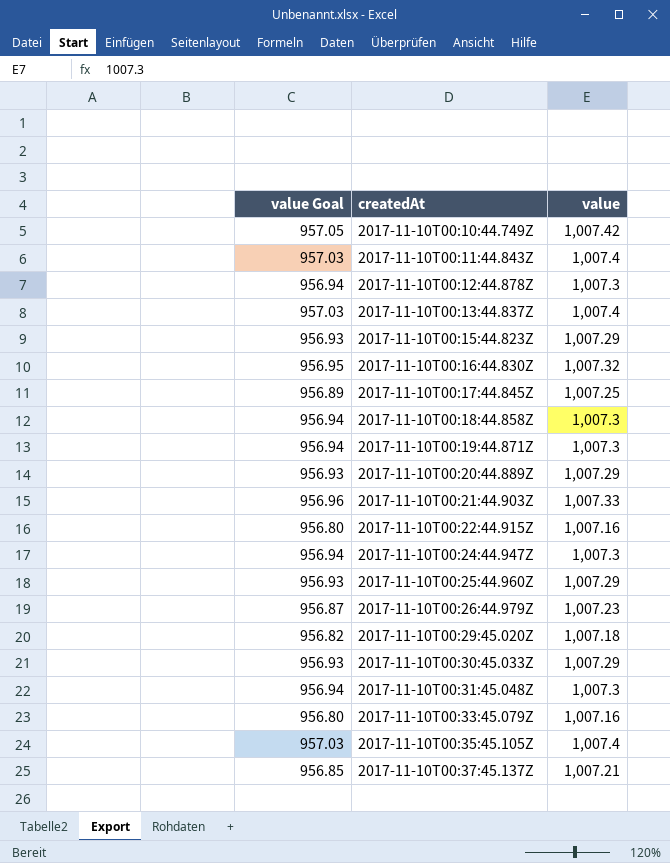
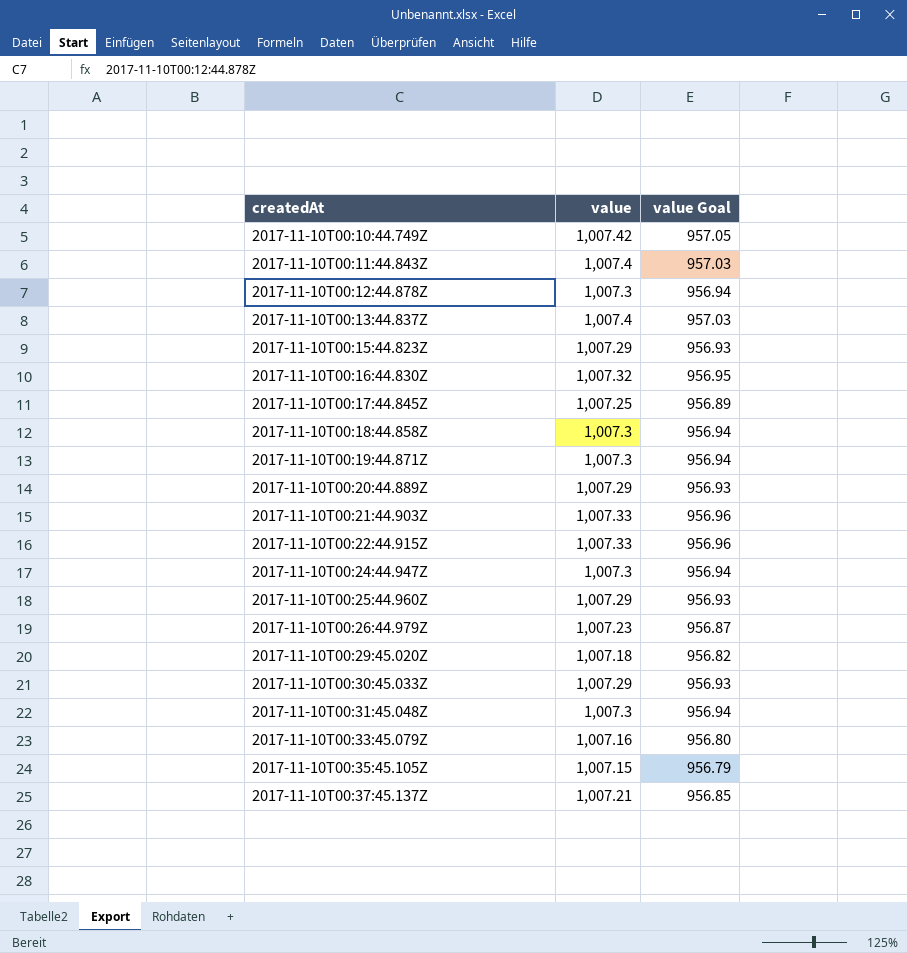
column value Goal | position: 1 -> 3
2017-11-10T00:22:44.915Z | value: 1,007.16 -> 1,007.33
2017-11-10T00:22:44.915Z | value Goal: 956.80 -> 956.96
2017-11-10T00:35:45.105Z | value: 1,007.4 -> 1,007.15
2017-11-10T00:35:45.105Z | value Goal: 957.03 -> 956.79

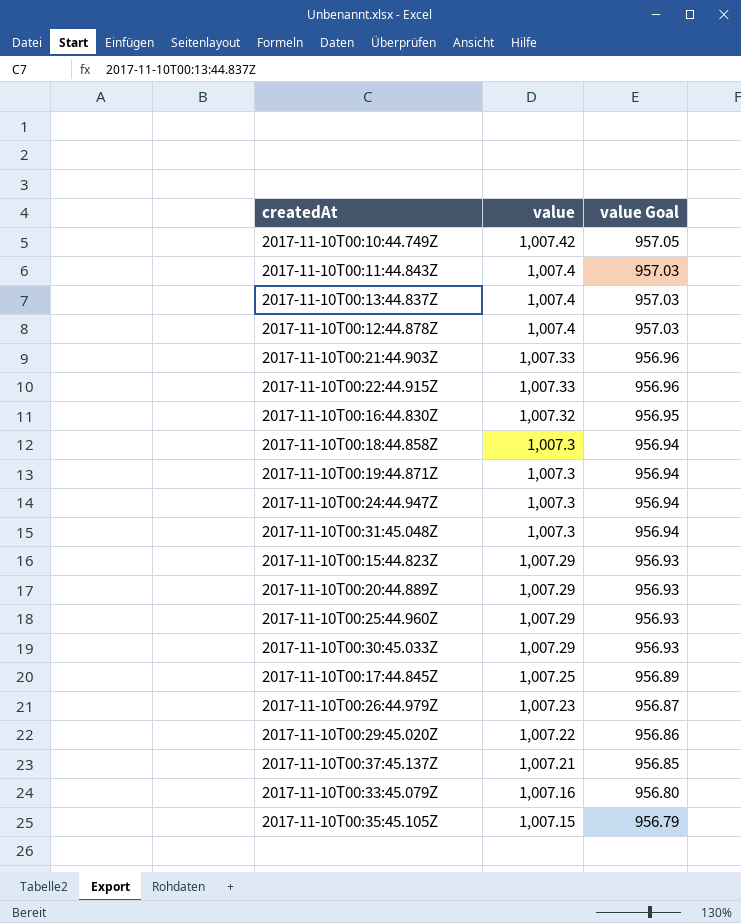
row order: createdAt ascending -> value descending
2017-11-10T00:12:44.878Z | value: 1,007.3 -> 1,007.4
2017-11-10T00:12:44.878Z | value Goal: 956.94 -> 957.03
2017-11-10T00:29:45.020Z | value: 1,007.18 -> 1,007.22
2017-11-10T00:29:45.020Z | value Goal: 956.82 -> 956.86

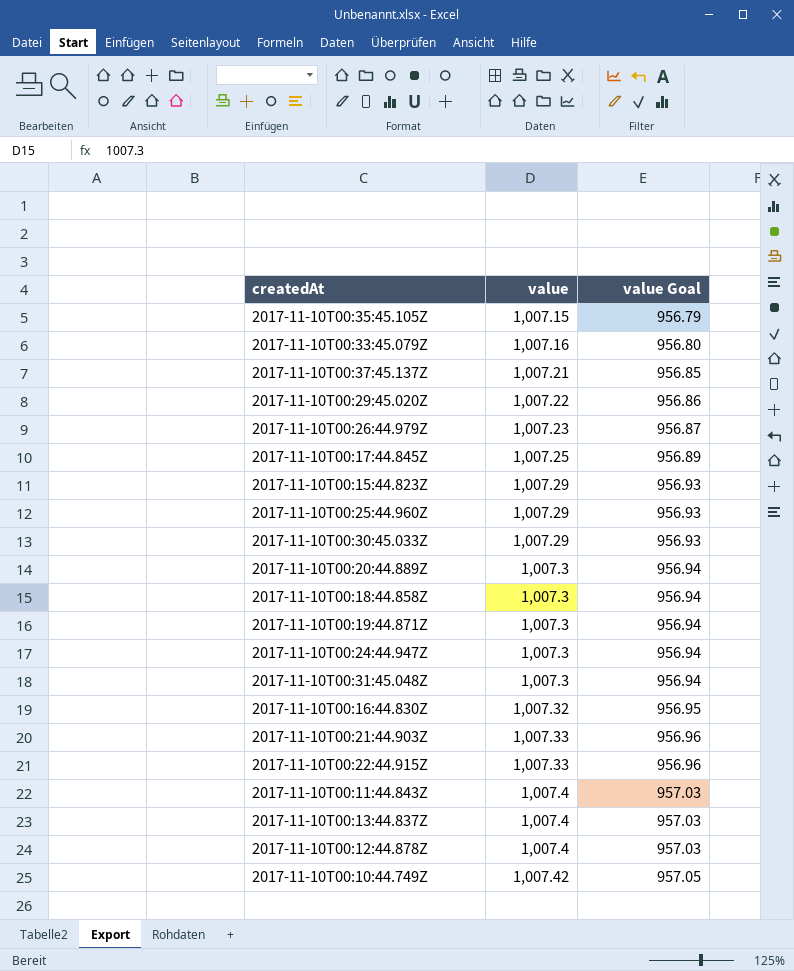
row order: value descending -> value ascending
2017-11-10T00:20:44.889Z | value: 1,007.29 -> 1,007.3
2017-11-10T00:20:44.889Z | value Goal: 956.93 -> 956.94

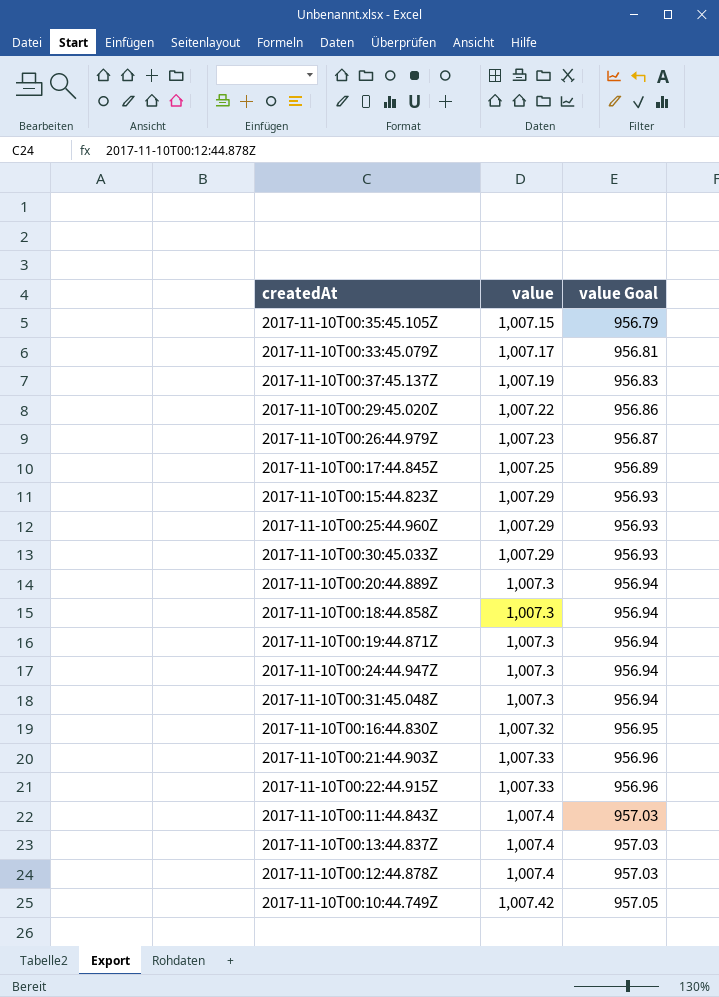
2017-11-10T00:33:45.079Z | value: 1,007.16 -> 1,007.17
2017-11-10T00:33:45.079Z | value Goal: 956.80 -> 956.81
2017-11-10T00:37:45.137Z | value: 1,007.21 -> 1,007.19
2017-11-10T00:37:45.137Z | value Goal: 956.85 -> 956.83

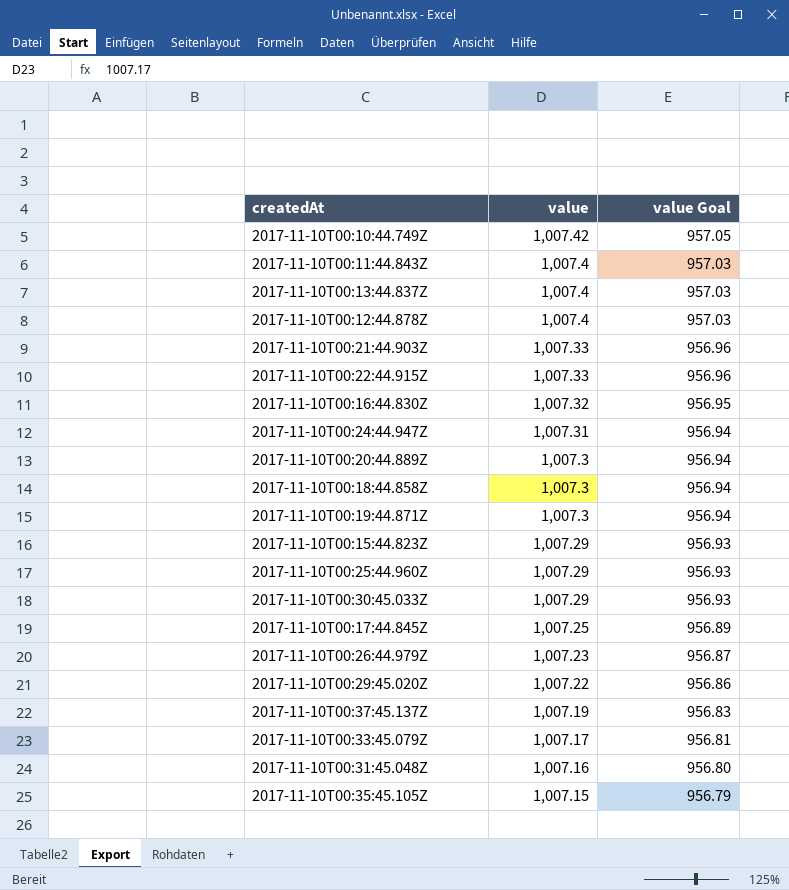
row order: value ascending -> value descending
2017-11-10T00:24:44.947Z | value: 1,007.3 -> 1,007.31
2017-11-10T00:31:45.048Z | value: 1,007.3 -> 1,007.16
2017-11-10T00:31:45.048Z | value Goal: 956.94 -> 956.80

